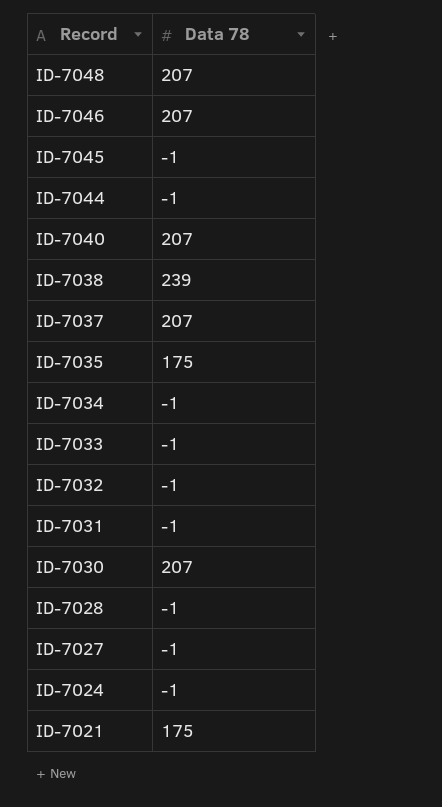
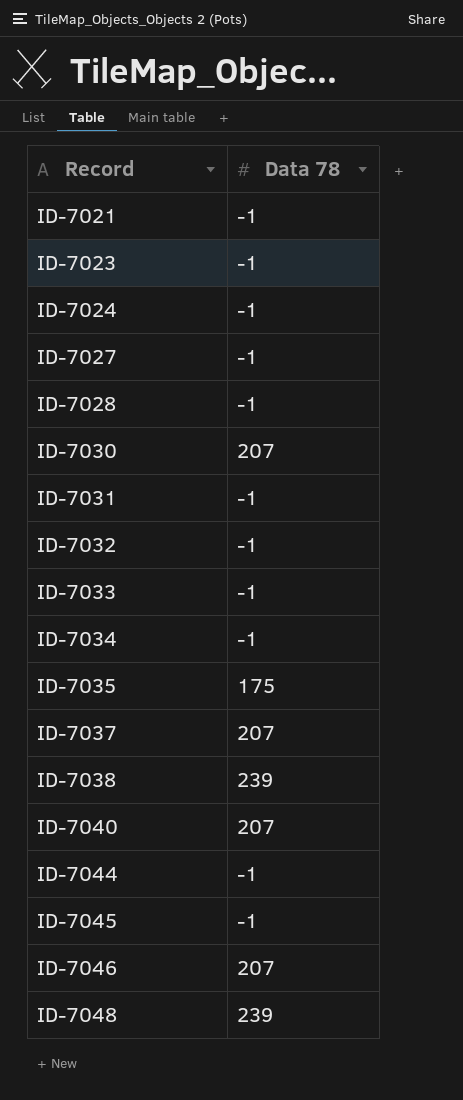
row order: Record descending -> Record ascending
ID-7021 | Data 78: 175 -> -1
row ID-7023: none -> -1
ID-7048 | Data 78: 207 -> 239

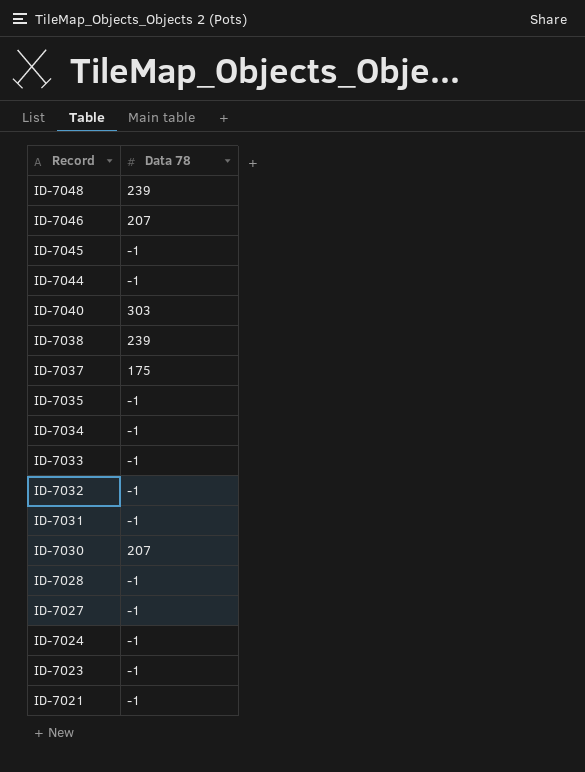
row order: Record ascending -> Record descending
ID-7040 | Data 78: 207 -> 303
ID-7037 | Data 78: 207 -> 175
ID-7035 | Data 78: 175 -> -1

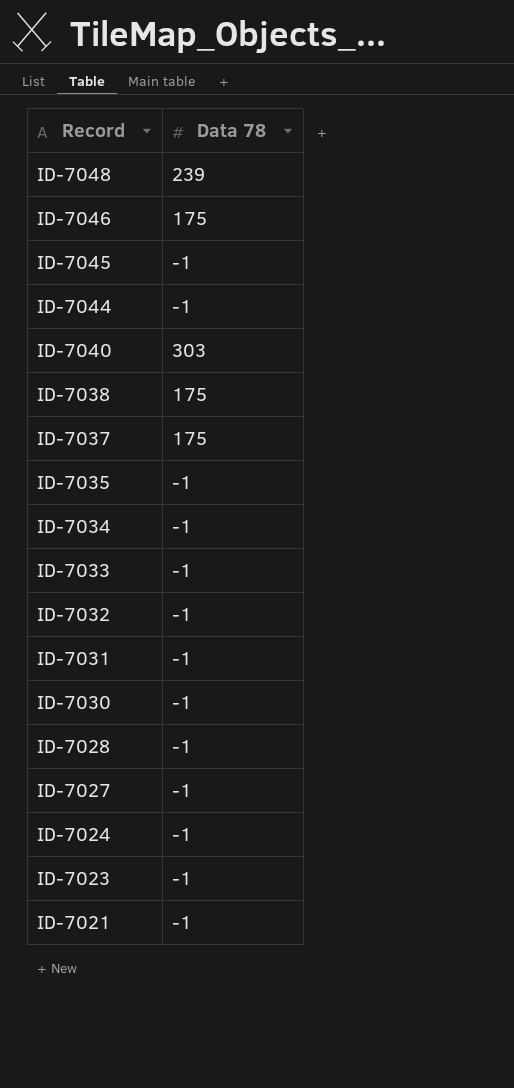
ID-7046 | Data 78: 207 -> 175
ID-7038 | Data 78: 239 -> 175
ID-7030 | Data 78: 207 -> -1

